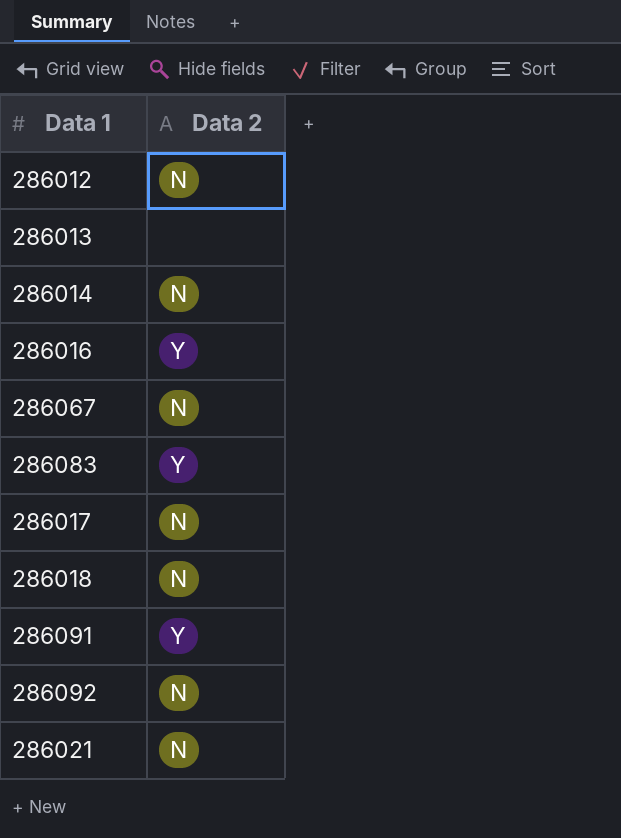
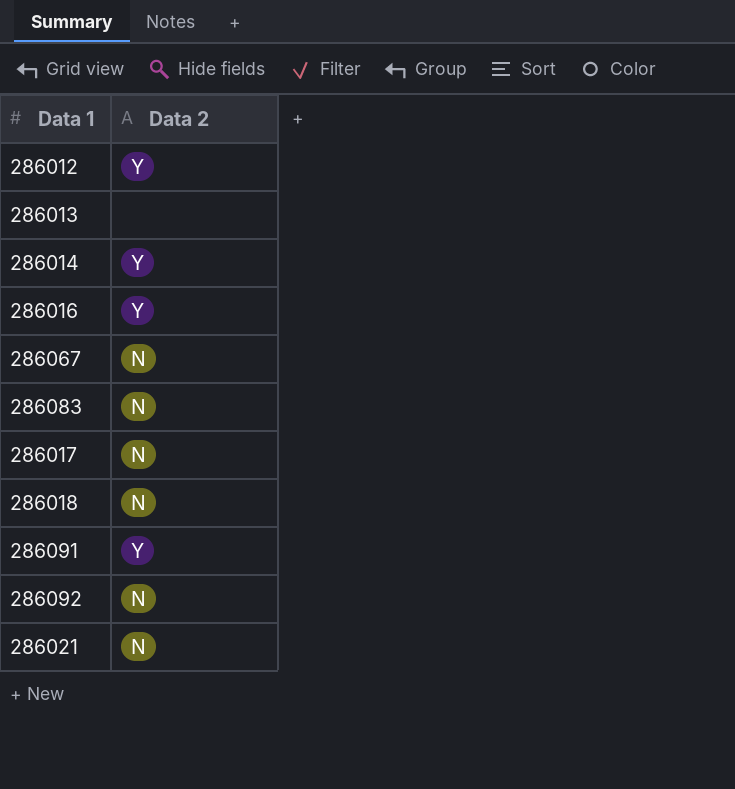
286012 | Data 2: N -> Y
286014 | Data 2: N -> Y
286083 | Data 2: Y -> N

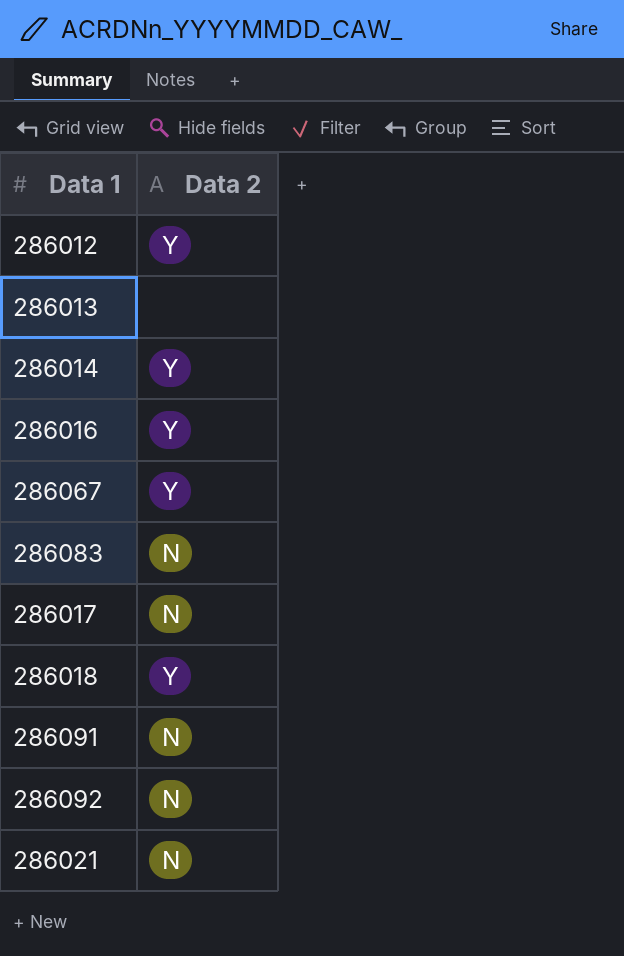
286067 | Data 2: N -> Y
286018 | Data 2: N -> Y
286091 | Data 2: Y -> N

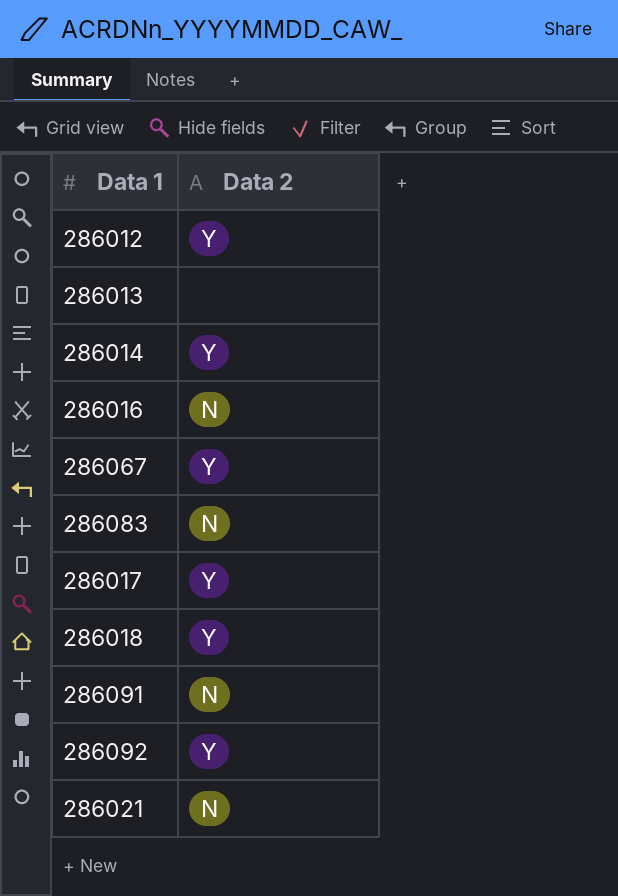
286016 | Data 2: Y -> N
286017 | Data 2: N -> Y
286092 | Data 2: N -> Y

